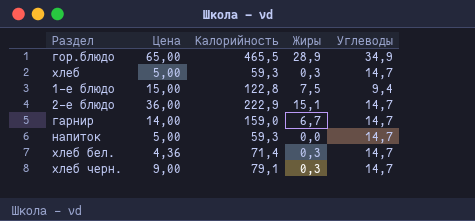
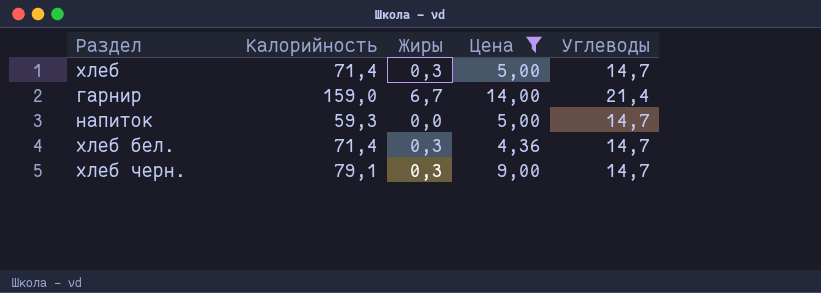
filter: none -> Цена <= 14,00
column Цена | position: 2 -> 4
хлеб | Калорийность: 59,3 -> 71,4
гарнир | Углеводы: 14,7 -> 21,4

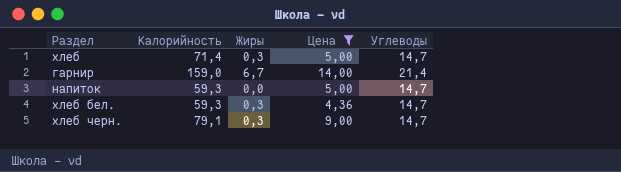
хлеб бел. | Калорийность: 71,4 -> 59,3

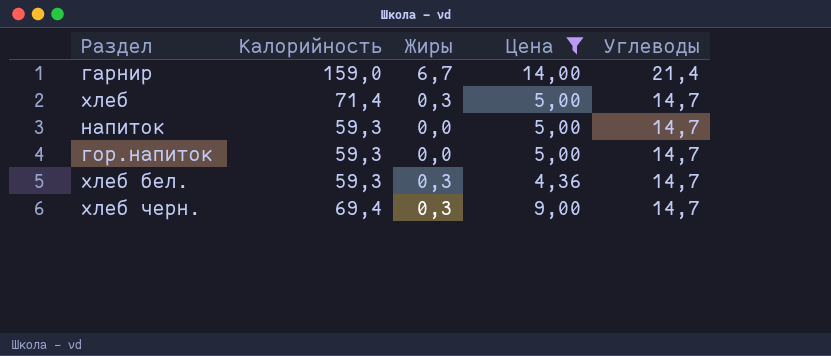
row order: none -> Углеводы descending
row гор.напиток: none -> 59,3 | 0,0 | 5,00 | 14,7
хлеб черн. | Калорийность: 79,1 -> 69,4

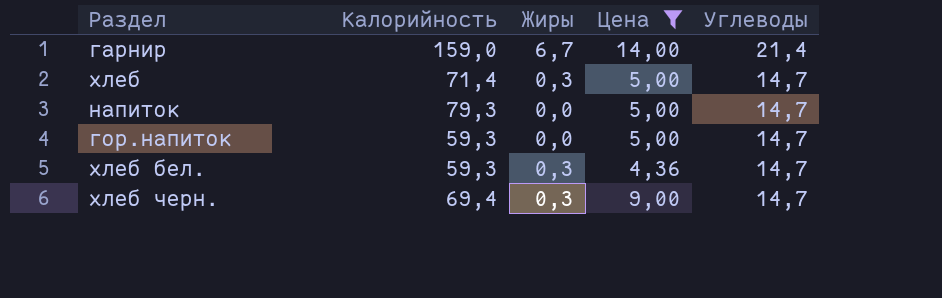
напиток | Калорийность: 59,3 -> 79,3

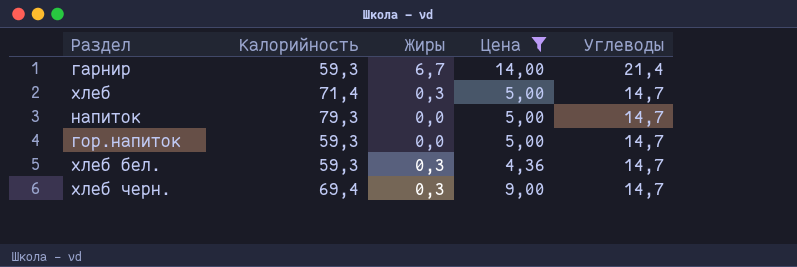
гарнир | Калорийность: 159,0 -> 59,3

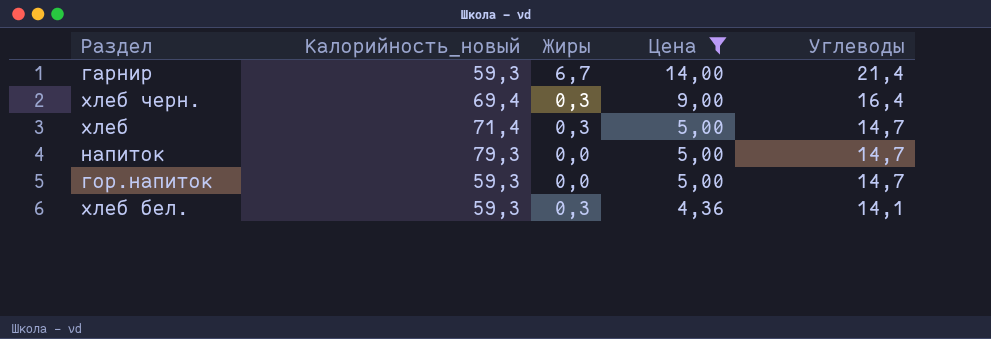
row order: Углеводы descending -> Цена descending
column name: Калорийность -> Калорийность_новый
хлеб черн. | Углеводы: 14,7 -> 16,4
хлеб бел. | Углеводы: 14,7 -> 14,1

